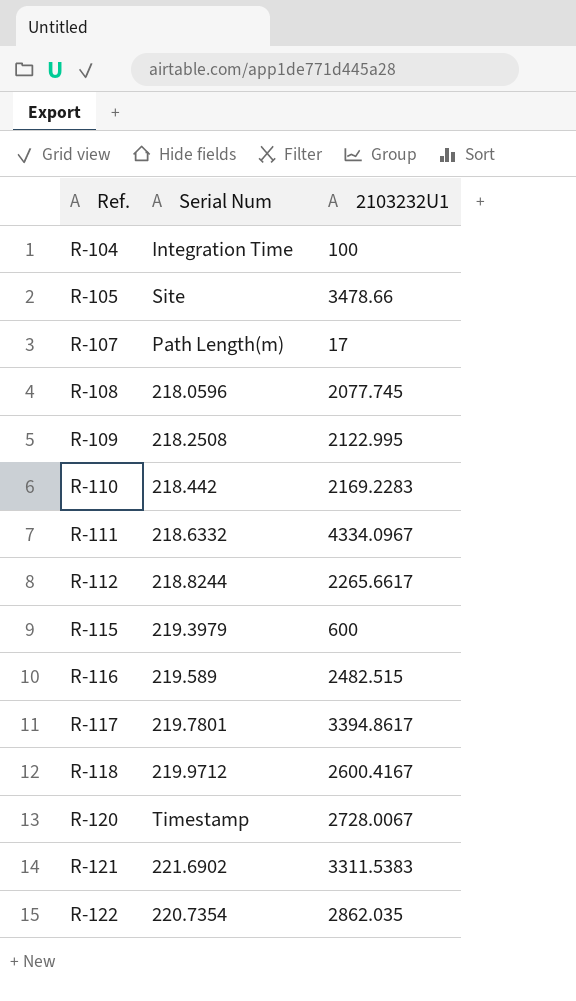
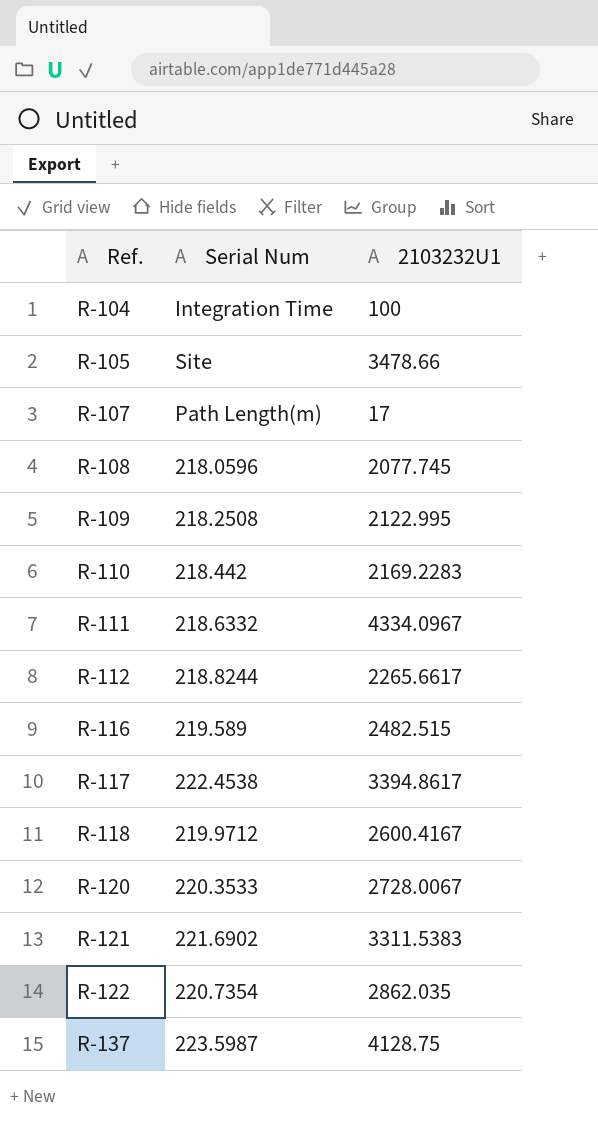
row R-115: 219.3979 | 600 -> none
R-117 | Serial Num: 219.7801 -> 222.4538
R-120 | Serial Num: Timestamp -> 220.3533
row R-137: none -> 223.5987 | 4128.75

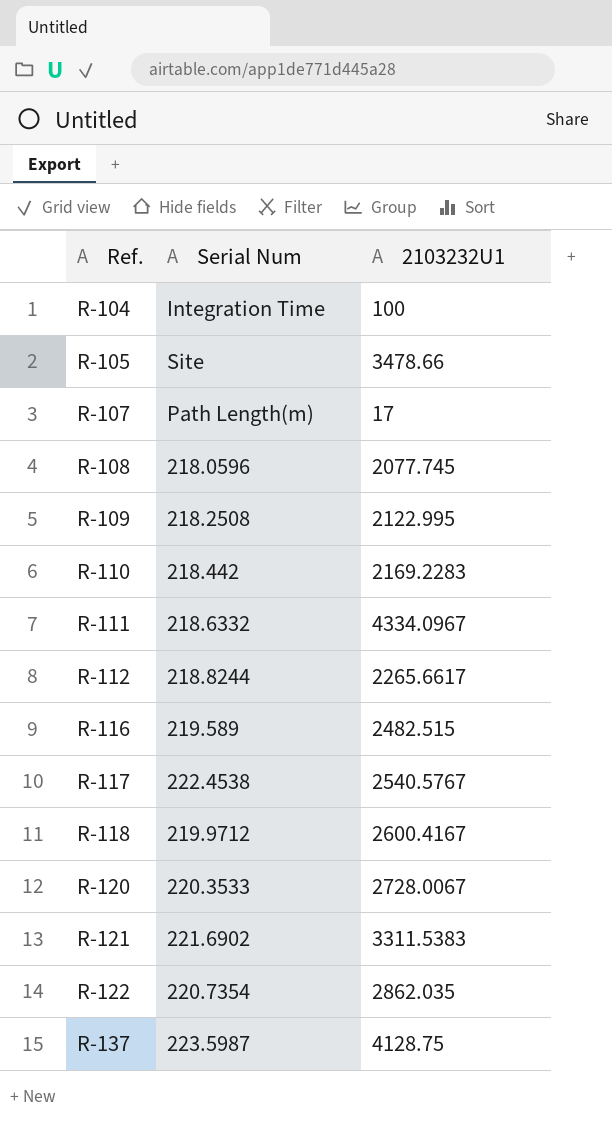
R-117 | 2103232U1: 3394.8617 -> 2540.5767

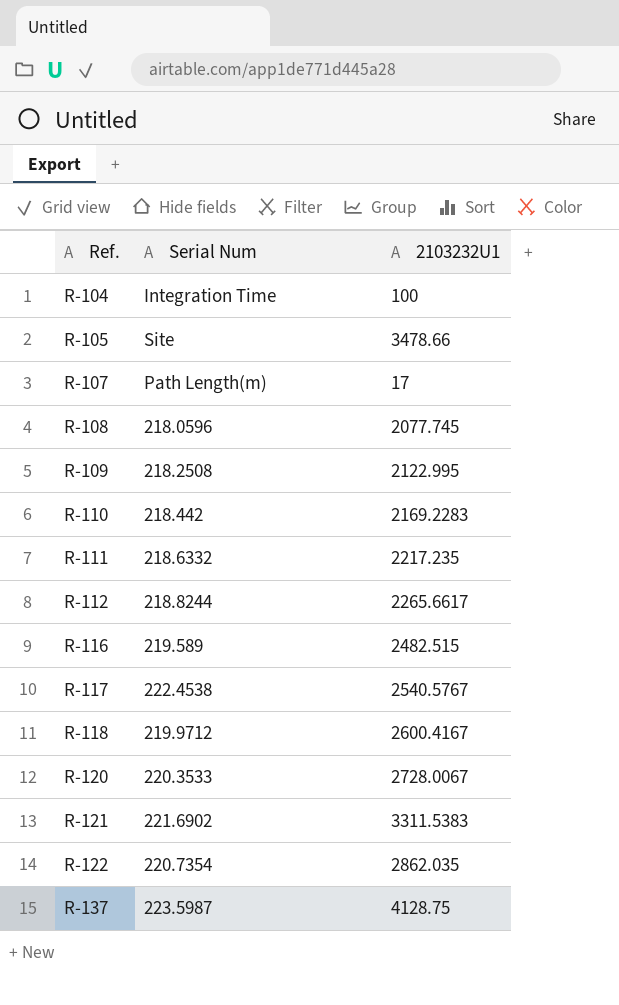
R-111 | 2103232U1: 4334.0967 -> 2217.235

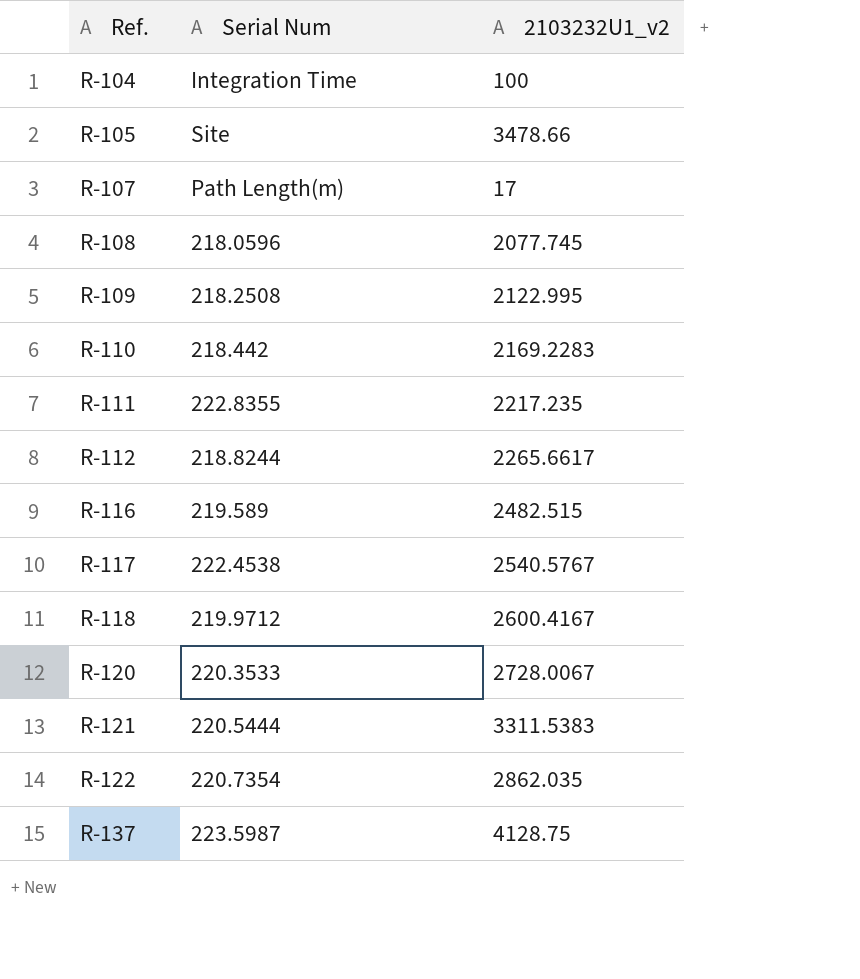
column name: 2103232U1 -> 2103232U1_v2
R-111 | Serial Num: 218.6332 -> 222.8355
R-121 | Serial Num: 221.6902 -> 220.5444

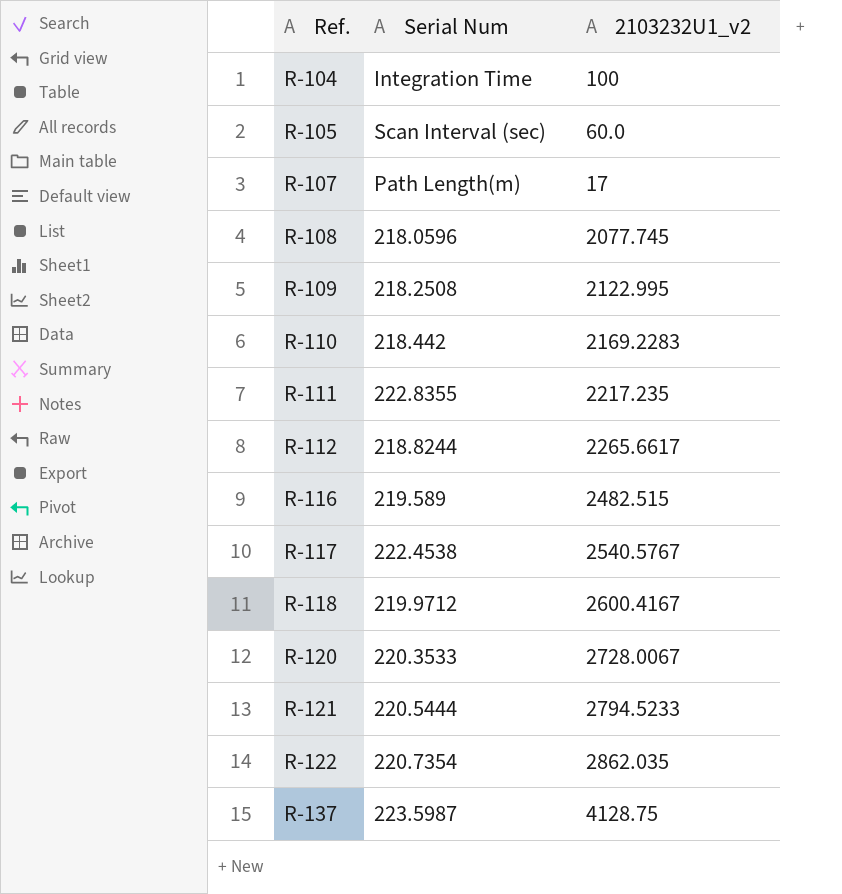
R-105 | Serial Num: Site -> Scan Interval (sec)
R-105 | 2103232U1_v2: 3478.66 -> 60.0
R-121 | 2103232U1_v2: 3311.5383 -> 2794.5233

